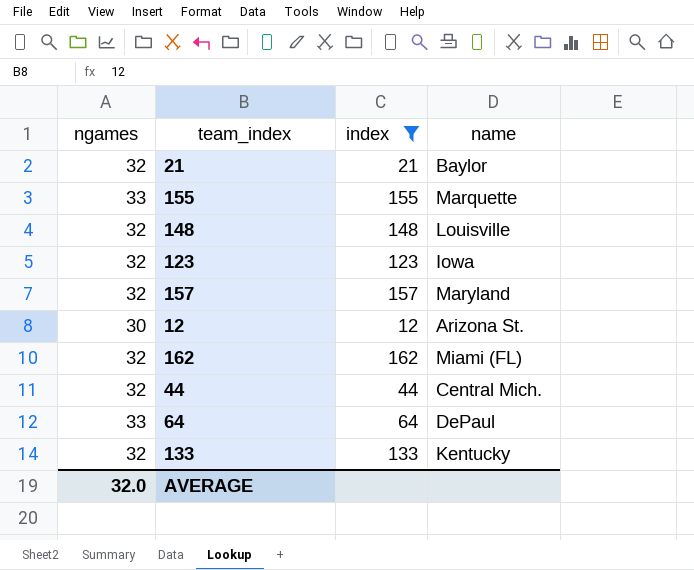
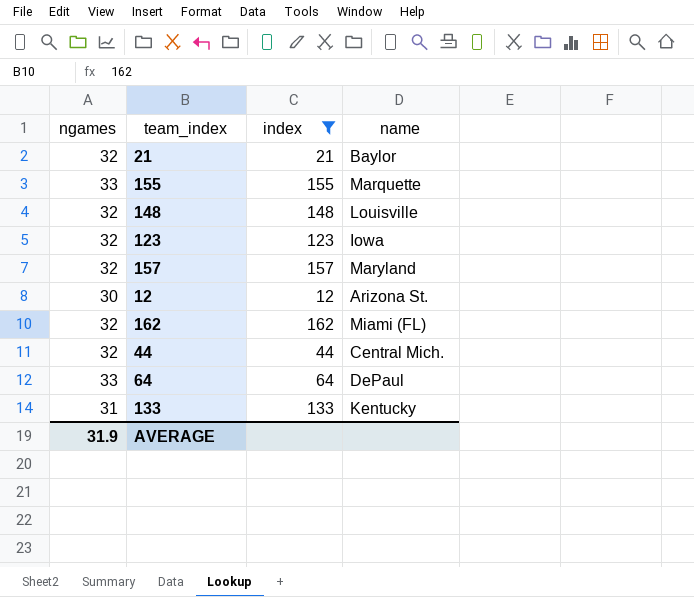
133 | ngames: 32 -> 31
AVERAGE | ngames: 32.0 -> 31.9

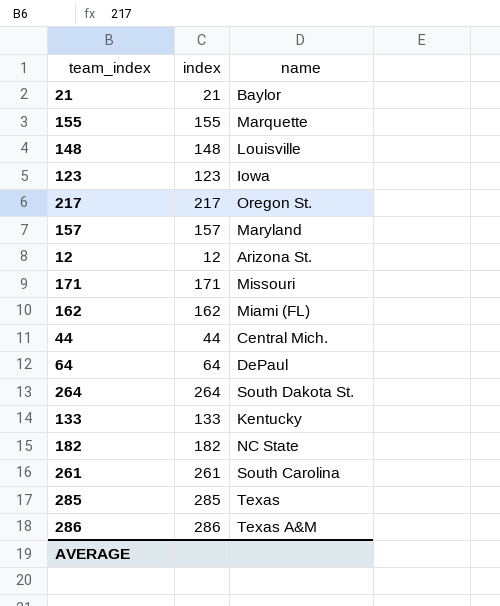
filter: index <= 162 -> none
column ngames | position: 1 -> none

